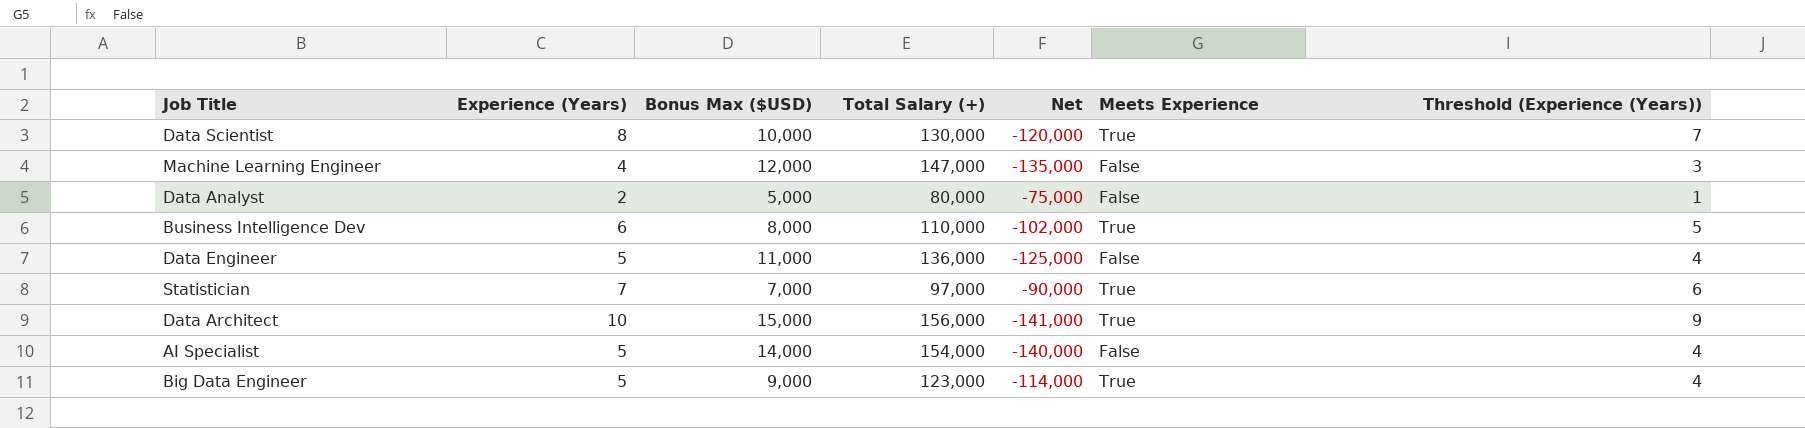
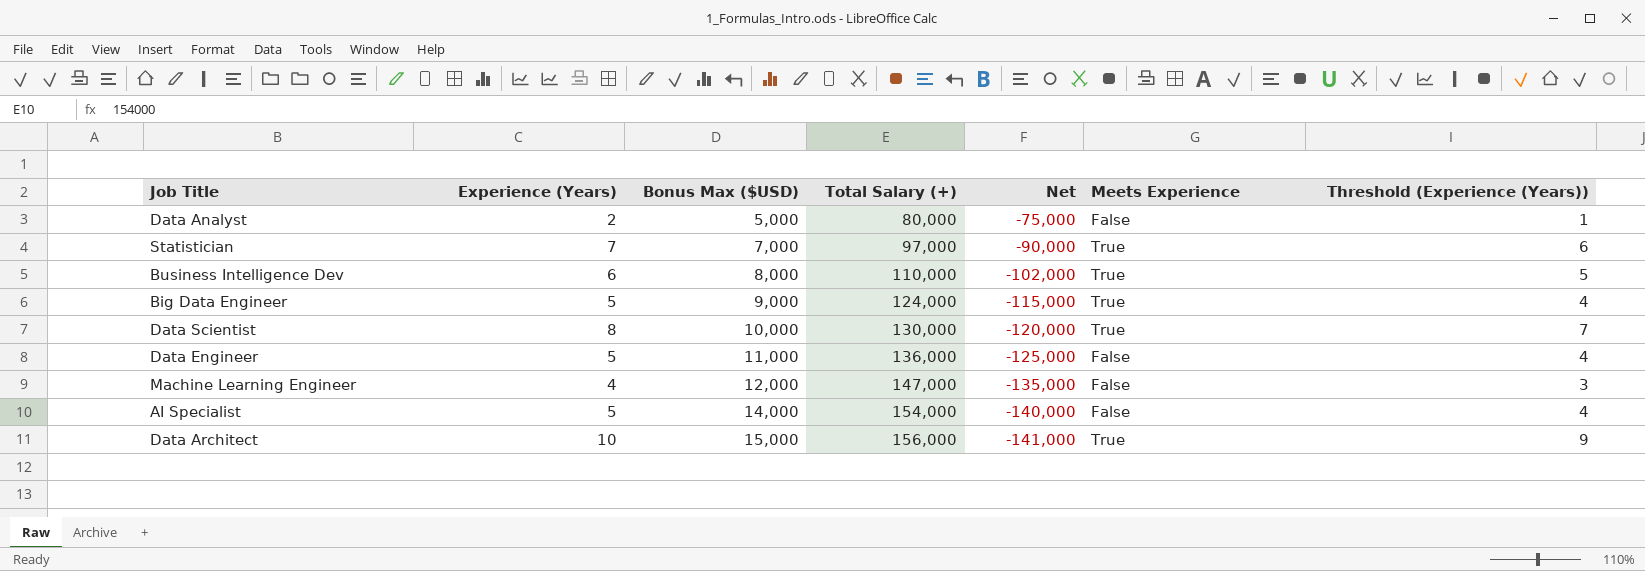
row order: none -> Bonus Max ($USD) ascending
Big Data Engineer | Total Salary (+): 123,000 -> 124,000
Big Data Engineer | Net: -114,000 -> -115,000

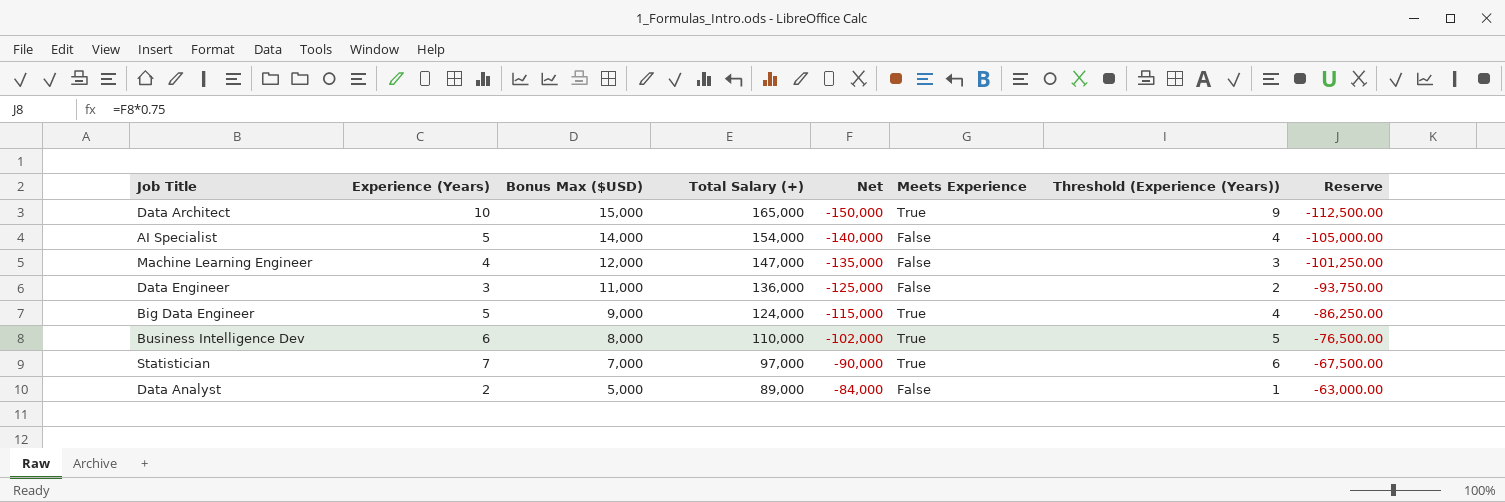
row order: Bonus Max ($USD) ascending -> Bonus Max ($USD) descending
column Reserve | formula: none -> [Net] * 0.75
row Data Scientist: 8 | 10,000 | 130,000 | -120,000 | True | 7 -> none
Data Architect | Total Salary (+): 156,000 -> 165,000
Data Architect | Net: -141,000 -> -150,000
Data Engineer | Experience (Years): 5 -> 3
Data Engineer | Threshold (Experience (Years)): 4 -> 2
Data Analyst | Total Salary (+): 80,000 -> 89,000
Data Analyst | Net: -75,000 -> -84,000

